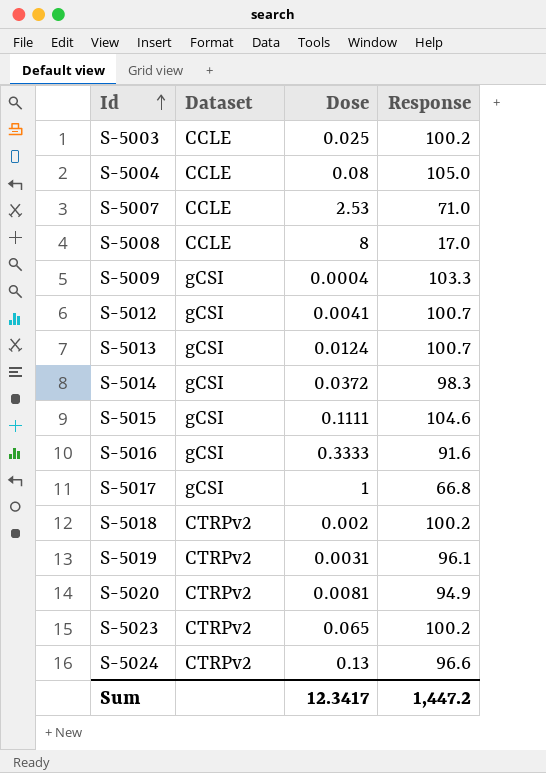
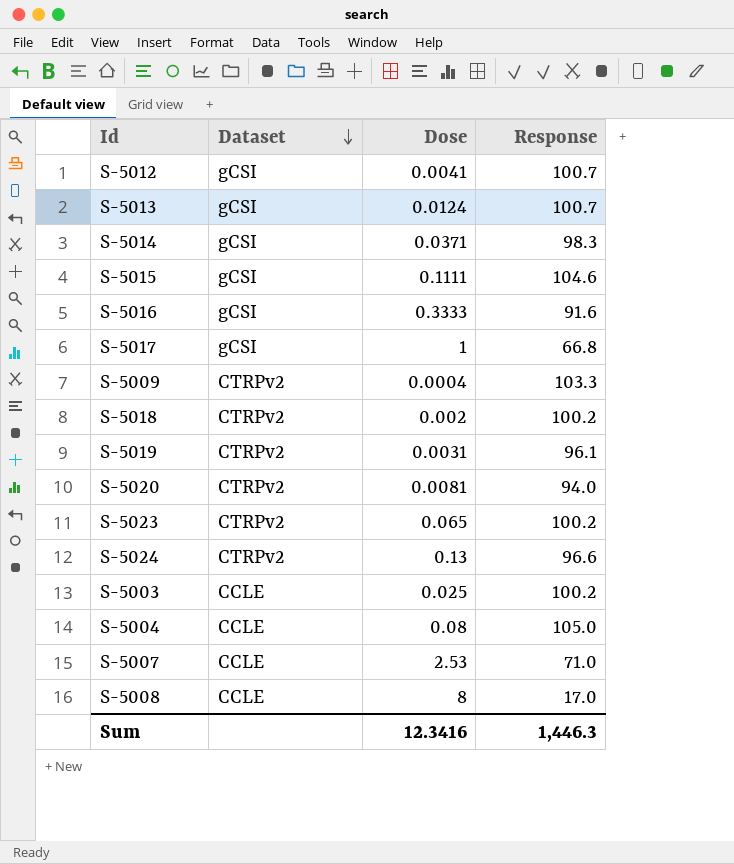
row order: Id ascending -> Dataset descending
S-5014 | Dose: 0.0372 -> 0.0371
S-5009 | Dataset: gCSI -> CTRPv2
S-5020 | Response: 94.9 -> 94.0
Sum | Dose: 12.3417 -> 12.3416
Sum | Response: 1,447.2 -> 1,446.3

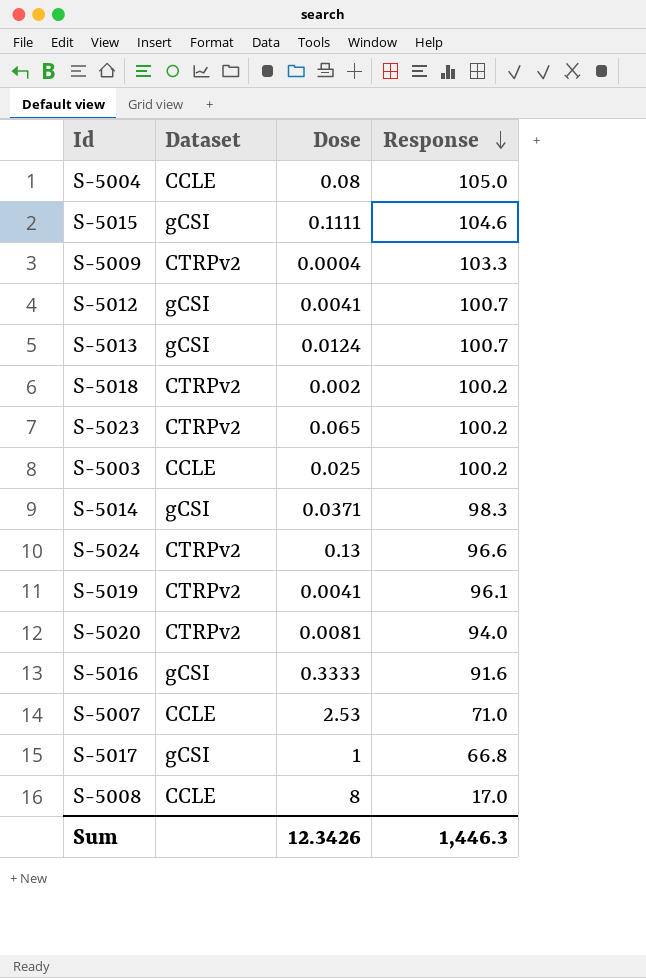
row order: Dataset descending -> Response descending
S-5019 | Dose: 0.0031 -> 0.0041
Sum | Dose: 12.3416 -> 12.3426

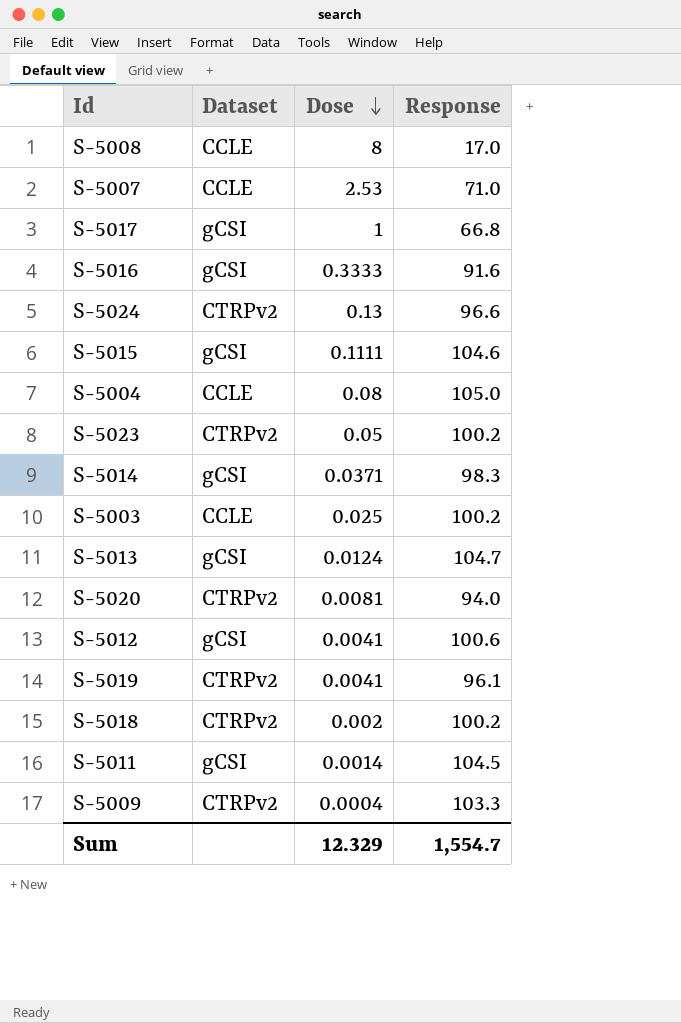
row order: Response descending -> Dose descending
S-5023 | Dose: 0.065 -> 0.05
S-5013 | Response: 100.7 -> 104.7
S-5012 | Response: 100.7 -> 100.6
row S-5011: none -> gCSI | 0.0014 | 104.5
Sum | Dose: 12.3426 -> 12.329
Sum | Response: 1,446.3 -> 1,554.7

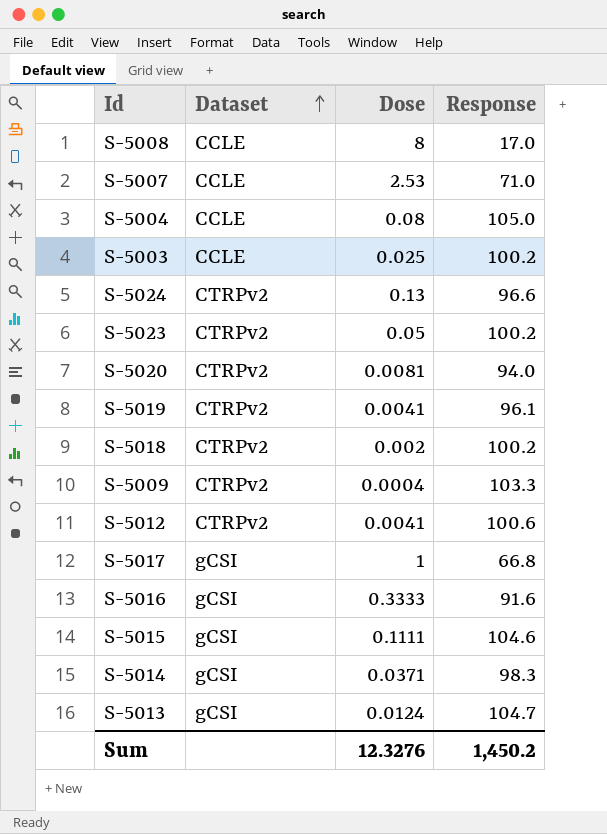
row order: Dose descending -> Dataset ascending
row S-5011: gCSI | 0.0014 | 104.5 -> none
S-5012 | Dataset: gCSI -> CTRPv2
Sum | Dose: 12.329 -> 12.3276
Sum | Response: 1,554.7 -> 1,450.2

